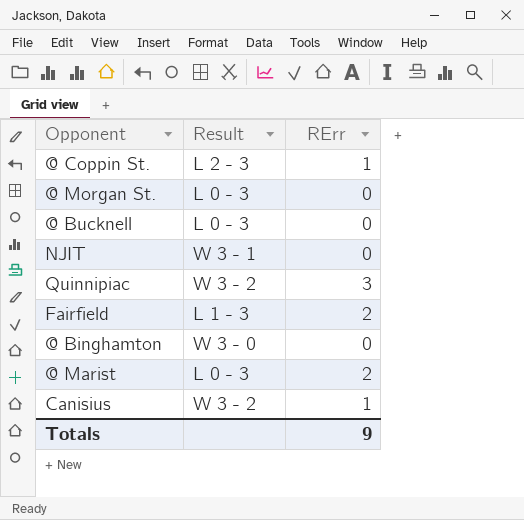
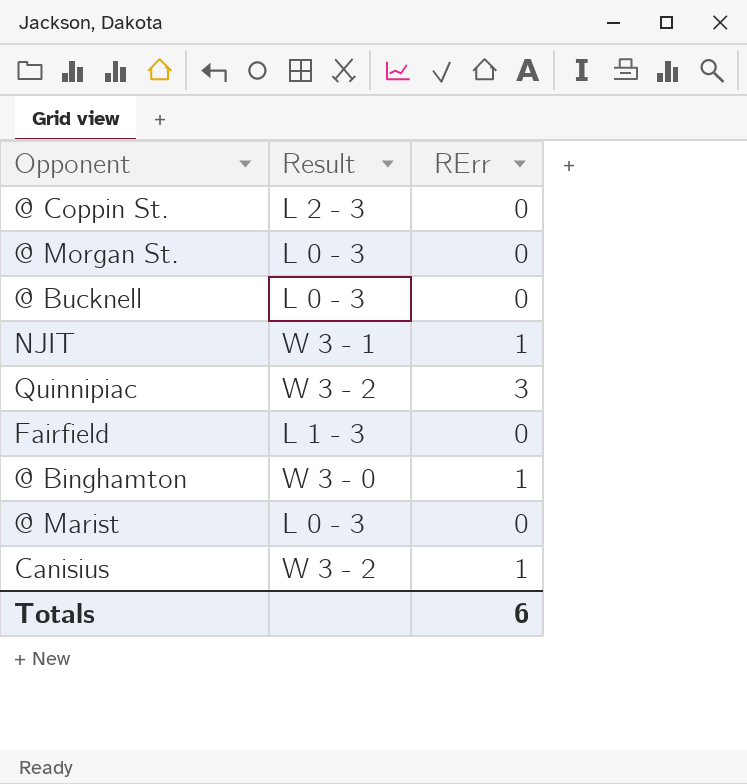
@ Coppin St. | RErr: 1 -> 0
NJIT | RErr: 0 -> 1
Fairfield | RErr: 2 -> 0
@ Binghamton | RErr: 0 -> 1
@ Marist | RErr: 2 -> 0
Totals | RErr: 9 -> 6

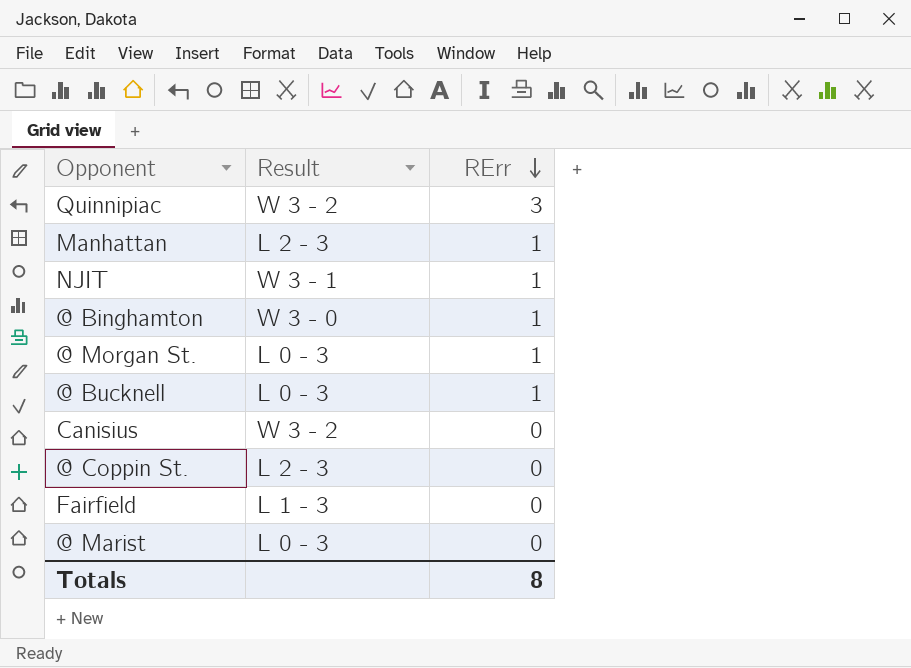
row order: none -> RErr descending
row Manhattan: none -> L 2 - 3 | 1
@ Morgan St. | RErr: 0 -> 1
@ Bucknell | RErr: 0 -> 1
Canisius | RErr: 1 -> 0
Totals | RErr: 6 -> 8

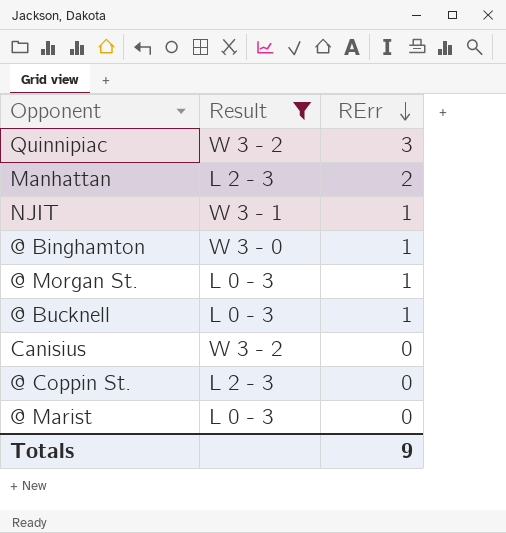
filter: none -> Result != L 1 - 3
Manhattan | RErr: 1 -> 2
Totals | RErr: 8 -> 9

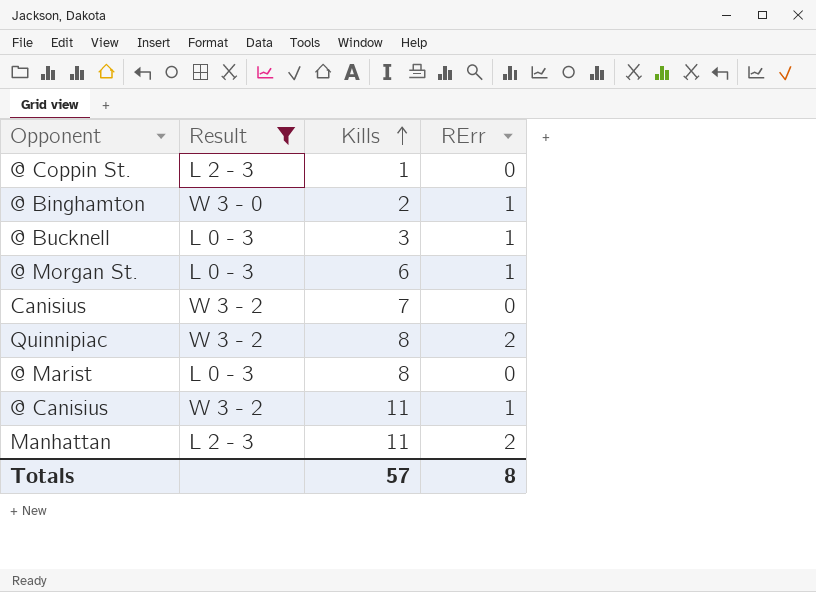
row order: RErr descending -> Kills ascending
column Kills | position: none -> 3
row NJIT: W 3 - 1 | 1 -> none
Quinnipiac | RErr: 3 -> 2
row @ Canisius: none -> W 3 - 2 | 11 | 1
Totals | RErr: 9 -> 8

